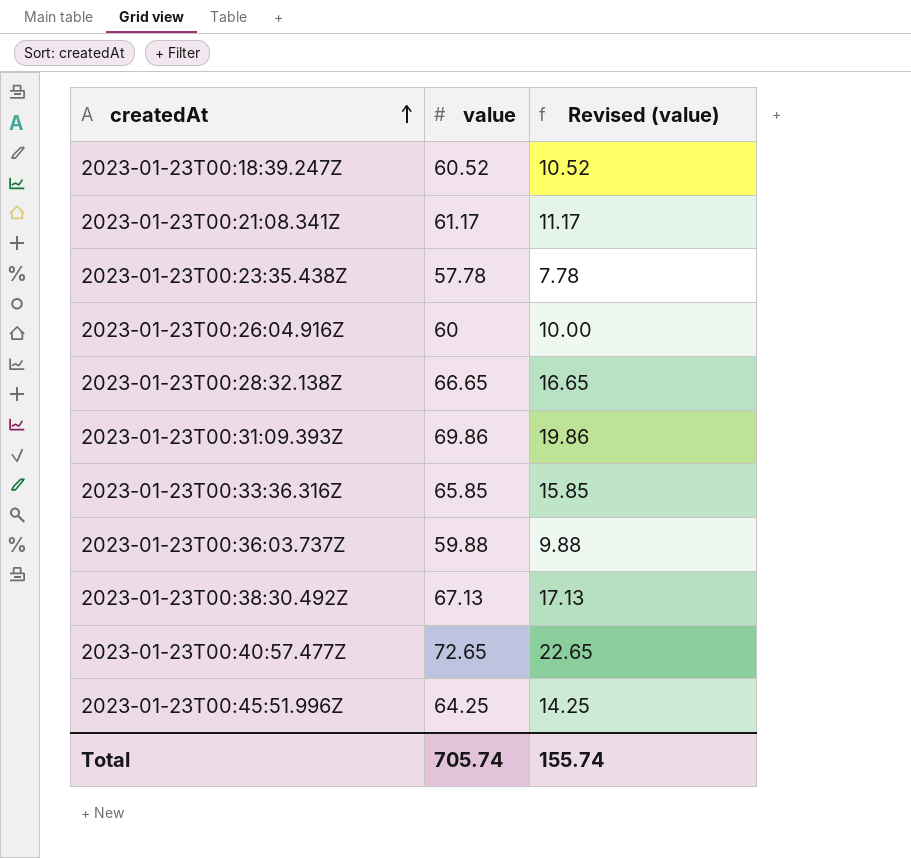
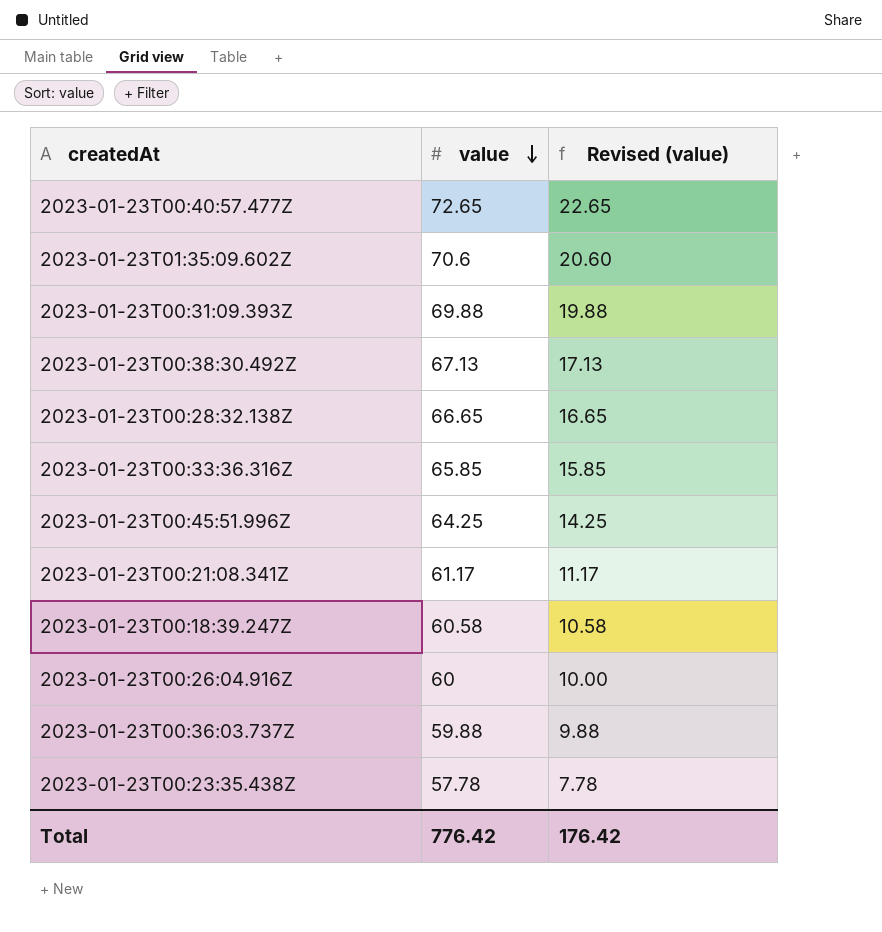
row order: createdAt ascending -> value descending
row 2023-01-23T01:35:09.602Z: none -> 70.6 | 20.60
2023-01-23T00:31:09.393Z | value: 69.86 -> 69.88
2023-01-23T00:31:09.393Z | Revised (value): 19.86 -> 19.88
2023-01-23T00:18:39.247Z | value: 60.52 -> 60.58
2023-01-23T00:18:39.247Z | Revised (value): 10.52 -> 10.58
Total | value: 705.74 -> 776.42
Total | Revised (value): 155.74 -> 176.42

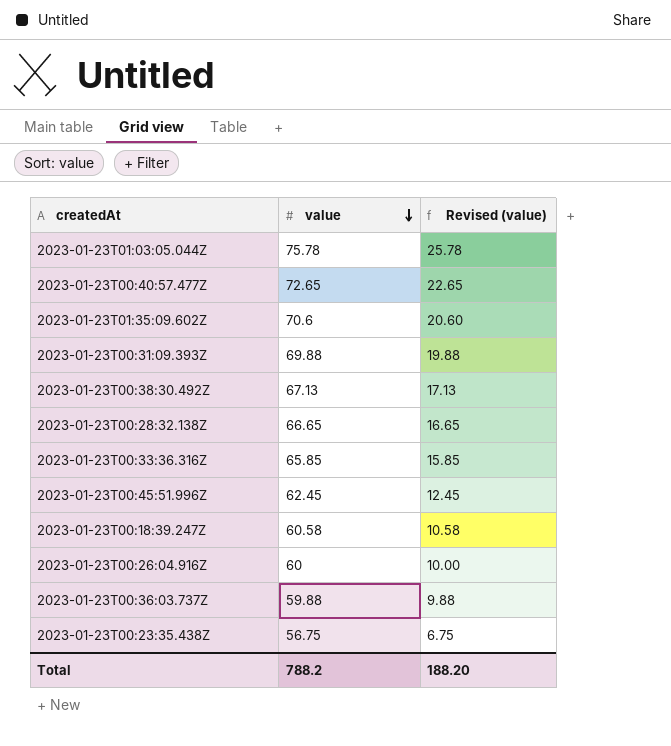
row 2023-01-23T00:21:08.341Z: 61.17 | 11.17 -> none
row 2023-01-23T01:03:05.044Z: none -> 75.78 | 25.78
2023-01-23T00:45:51.996Z | value: 64.25 -> 62.45
2023-01-23T00:45:51.996Z | Revised (value): 14.25 -> 12.45
2023-01-23T00:23:35.438Z | value: 57.78 -> 56.75
2023-01-23T00:23:35.438Z | Revised (value): 7.78 -> 6.75
Total | value: 776.42 -> 788.2
Total | Revised (value): 176.42 -> 188.20

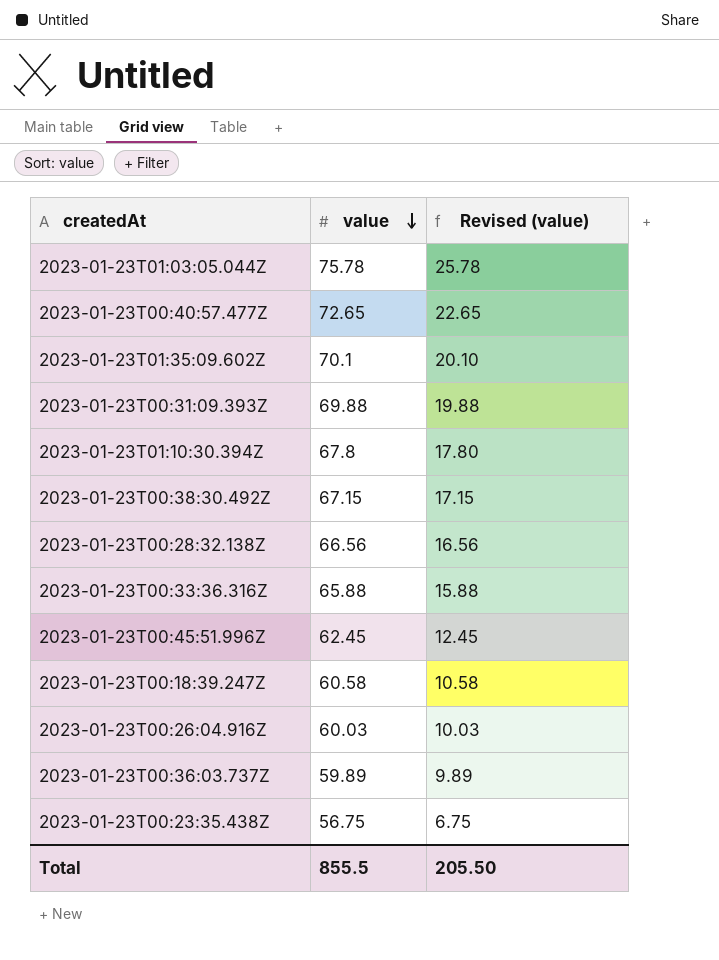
2023-01-23T01:35:09.602Z | value: 70.6 -> 70.1
2023-01-23T01:35:09.602Z | Revised (value): 20.60 -> 20.10
row 2023-01-23T01:10:30.394Z: none -> 67.8 | 17.80
2023-01-23T00:38:30.492Z | value: 67.13 -> 67.15
2023-01-23T00:38:30.492Z | Revised (value): 17.13 -> 17.15
2023-01-23T00:28:32.138Z | value: 66.65 -> 66.56
2023-01-23T00:28:32.138Z | Revised (value): 16.65 -> 16.56
2023-01-23T00:33:36.316Z | value: 65.85 -> 65.88
2023-01-23T00:33:36.316Z | Revised (value): 15.85 -> 15.88
2023-01-23T00:26:04.916Z | value: 60 -> 60.03
2023-01-23T00:26:04.916Z | Revised (value): 10.00 -> 10.03
2023-01-23T00:36:03.737Z | value: 59.88 -> 59.89
2023-01-23T00:36:03.737Z | Revised (value): 9.88 -> 9.89
Total | value: 788.2 -> 855.5
Total | Revised (value): 188.20 -> 205.50

